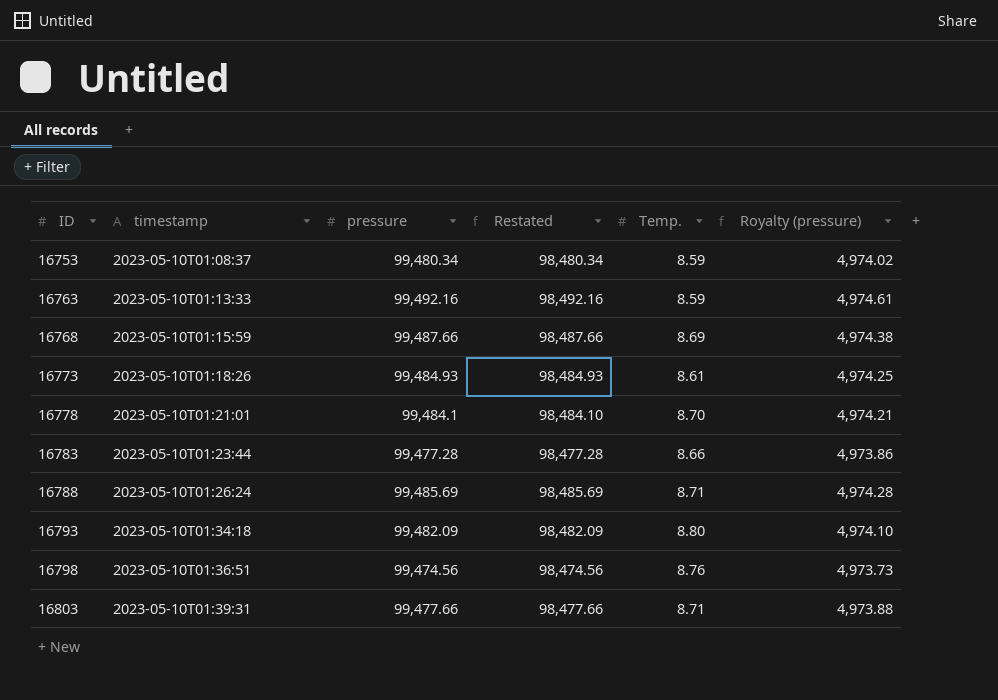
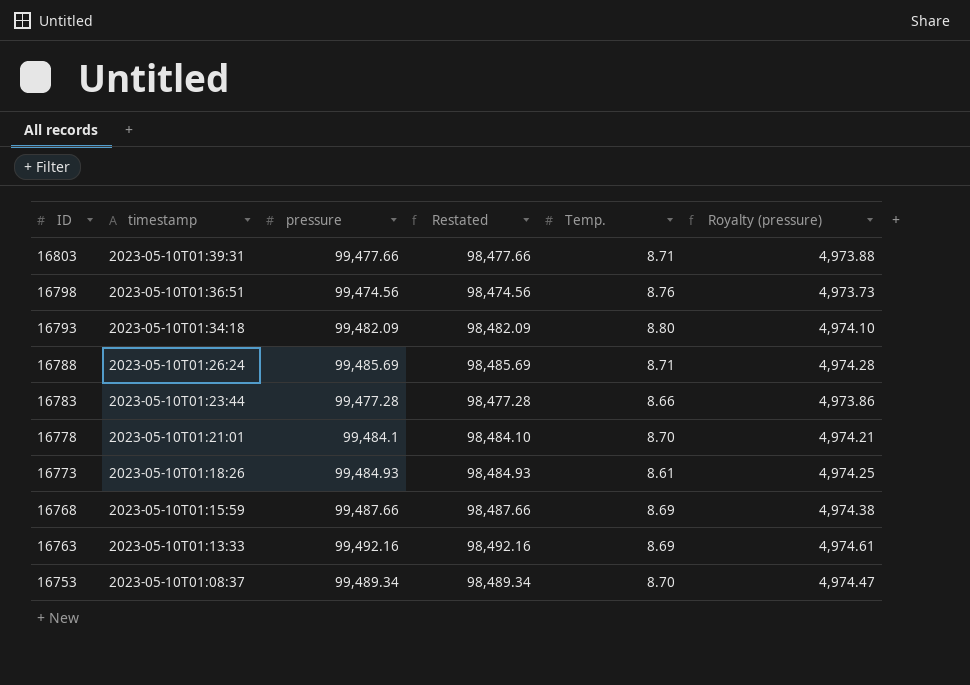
row order: ID ascending -> ID descending
16763 | Temp.: 8.59 -> 8.69
16753 | pressure: 99,480.34 -> 99,489.34
16753 | Restated: 98,480.34 -> 98,489.34
16753 | Temp.: 8.59 -> 8.70
16753 | Royalty (pressure): 4,974.02 -> 4,974.47

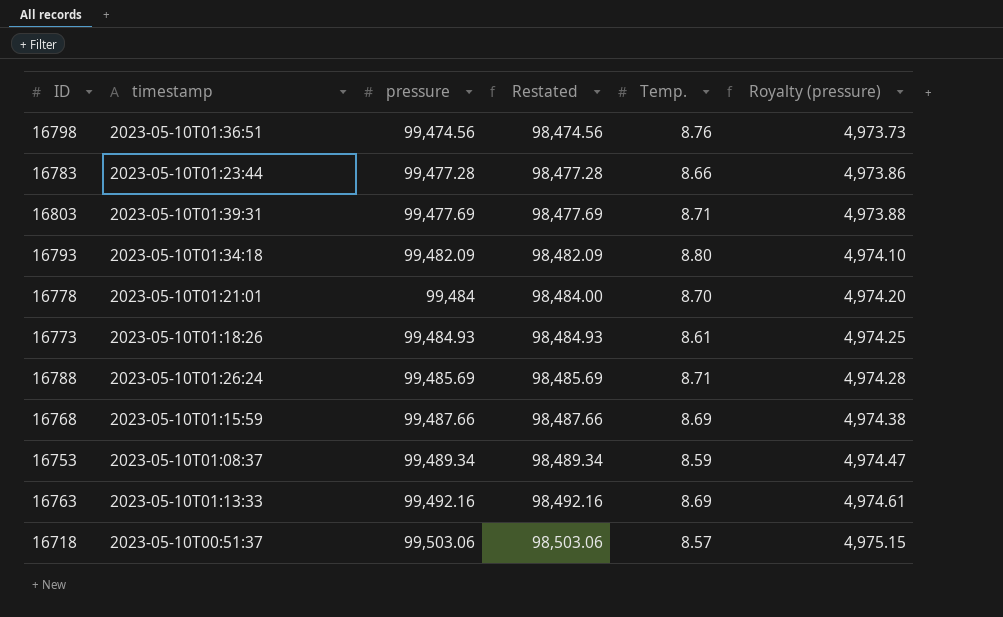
row order: ID descending -> pressure ascending
16803 | pressure: 99,477.66 -> 99,477.69
16803 | Restated: 98,477.66 -> 98,477.69
16778 | pressure: 99,484.1 -> 99,484
16778 | Restated: 98,484.10 -> 98,484.00
16778 | Royalty (pressure): 4,974.21 -> 4,974.20
16753 | Temp.: 8.70 -> 8.59
row 16718: none -> 2023-05-10T00:51:37 | 99,503.06 | 98,503.06 | 8.57 | 4,975.15

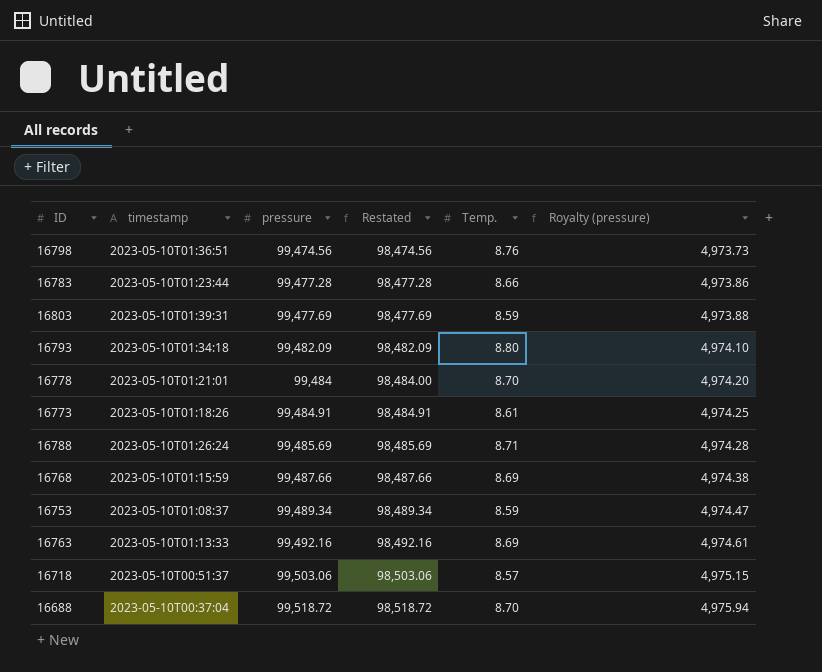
16803 | Temp.: 8.71 -> 8.59
16773 | pressure: 99,484.93 -> 99,484.91
16773 | Restated: 98,484.93 -> 98,484.91
row 16688: none -> 2023-05-10T00:37:04 | 99,518.72 | 98,518.72 | 8.70 | 4,975.94

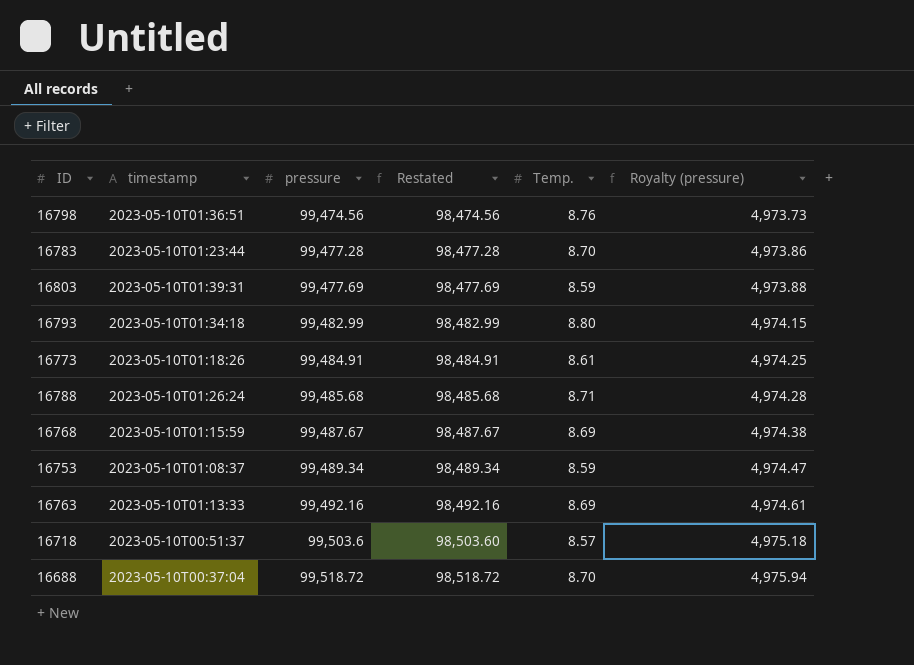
row 16778: 2023-05-10T01:21:01 | 99,484 | 98,484.00 | 8.70 | 4,974.20 -> none
16783 | Temp.: 8.66 -> 8.70
16793 | pressure: 99,482.09 -> 99,482.99
16793 | Restated: 98,482.09 -> 98,482.99
16793 | Royalty (pressure): 4,974.10 -> 4,974.15
16788 | pressure: 99,485.69 -> 99,485.68
16788 | Restated: 98,485.69 -> 98,485.68
16768 | pressure: 99,487.66 -> 99,487.67
16768 | Restated: 98,487.66 -> 98,487.67
16718 | pressure: 99,503.06 -> 99,503.6
16718 | Restated: 98,503.06 -> 98,503.60
16718 | Royalty (pressure): 4,975.15 -> 4,975.18

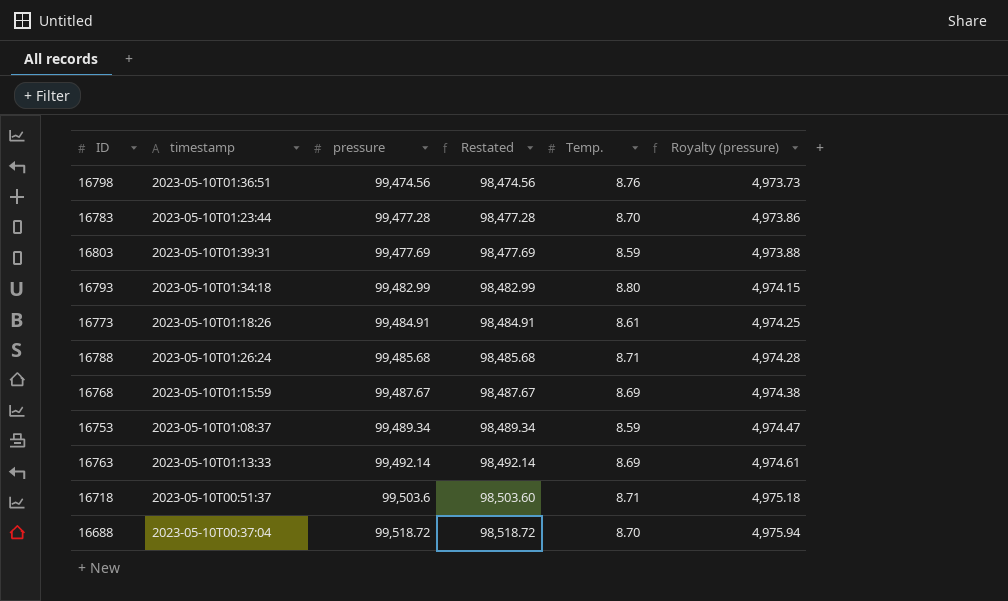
16763 | pressure: 99,492.16 -> 99,492.14
16763 | Restated: 98,492.16 -> 98,492.14
16718 | Temp.: 8.57 -> 8.71

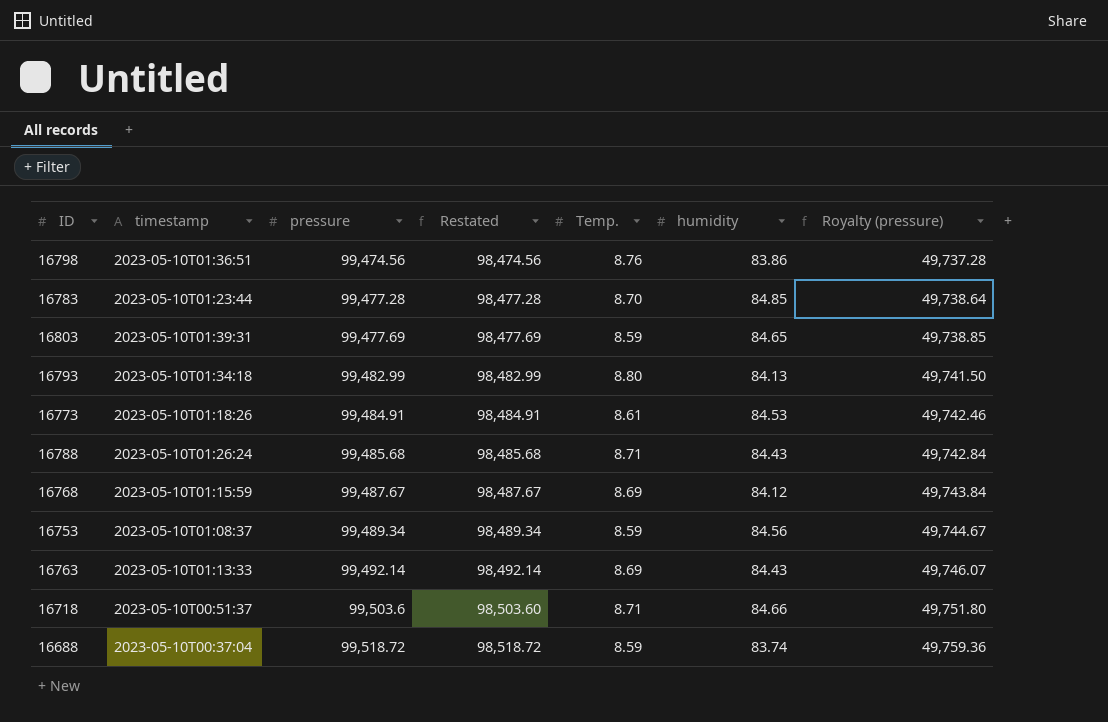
column humidity | position: none -> 6
column Royalty (pressure) | formula: [pressure] * 0.05 -> [pressure] * 0.5
16688 | Temp.: 8.70 -> 8.59

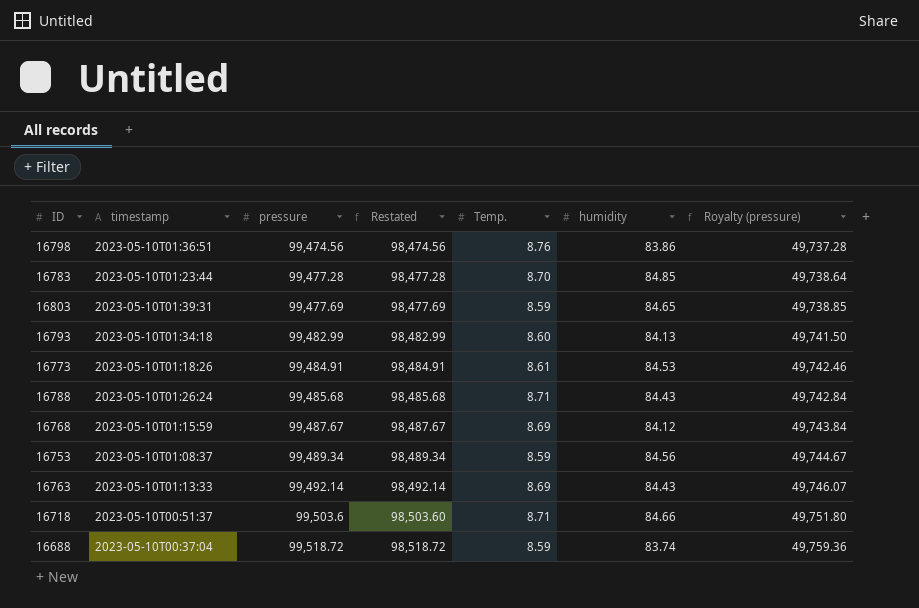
16793 | Temp.: 8.80 -> 8.60

